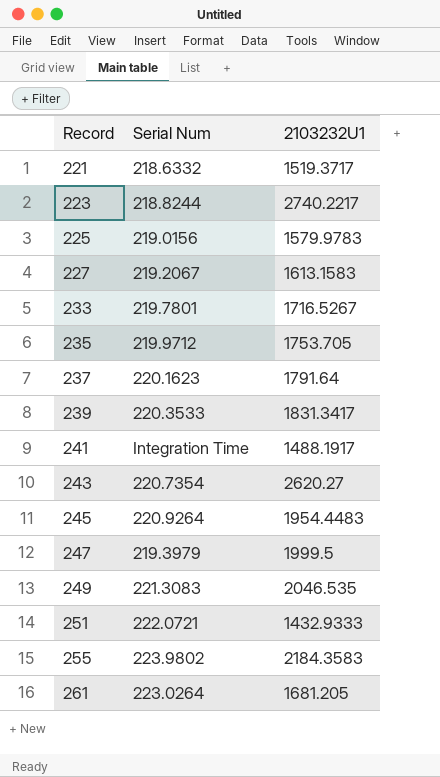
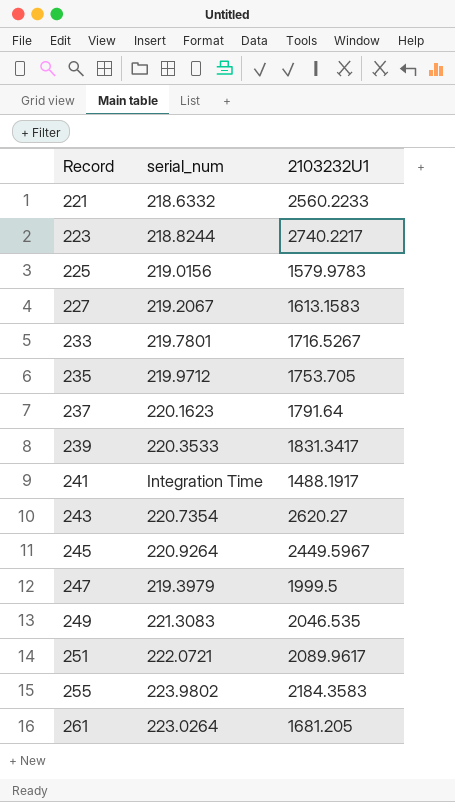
column name: Serial Num -> serial_num
221 | 2103232U1: 1519.3717 -> 2560.2233
245 | 2103232U1: 1954.4483 -> 2449.5967
251 | 2103232U1: 1432.9333 -> 2089.9617

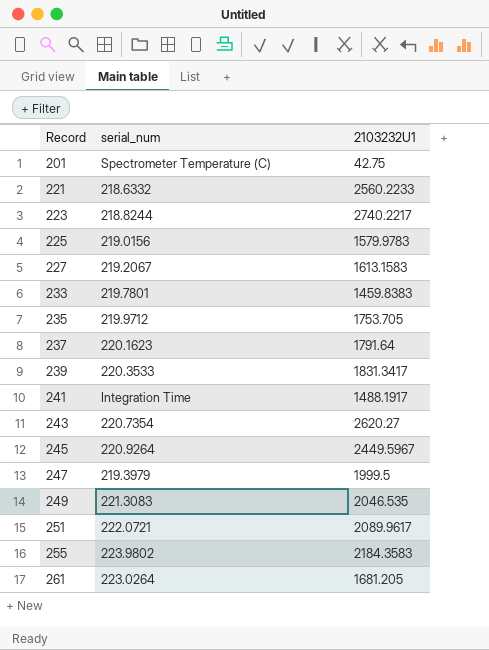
row 201: none -> Spectrometer Temperature (C) | 42.75
233 | 2103232U1: 1716.5267 -> 1459.8383

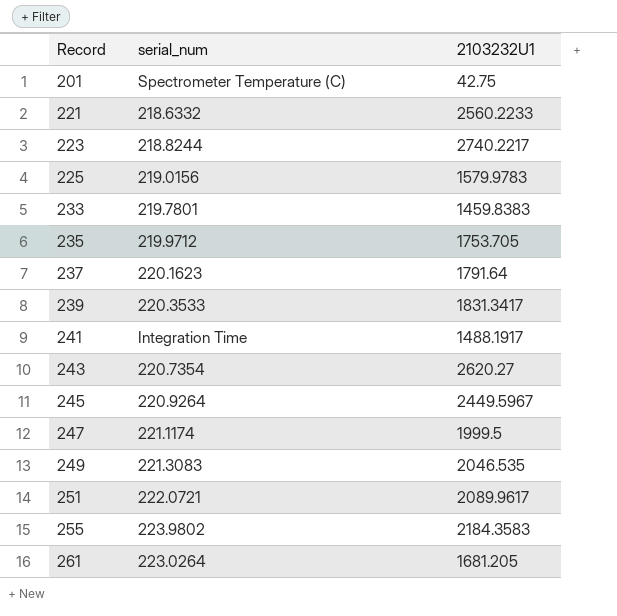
row 227: 219.2067 | 1613.1583 -> none
247 | serial_num: 219.3979 -> 221.1174

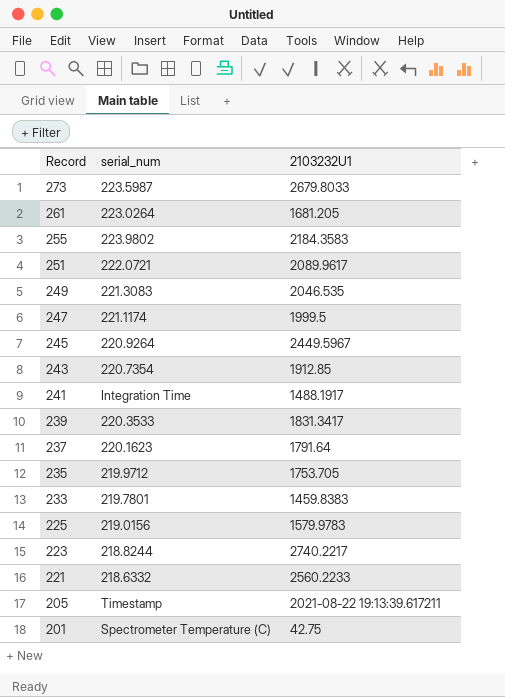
row order: Record ascending -> Record descending
row 273: none -> 223.5987 | 2679.8033
243 | 2103232U1: 2620.27 -> 1912.85
row 205: none -> Timestamp | 2021-08-22 19:13:39.617211

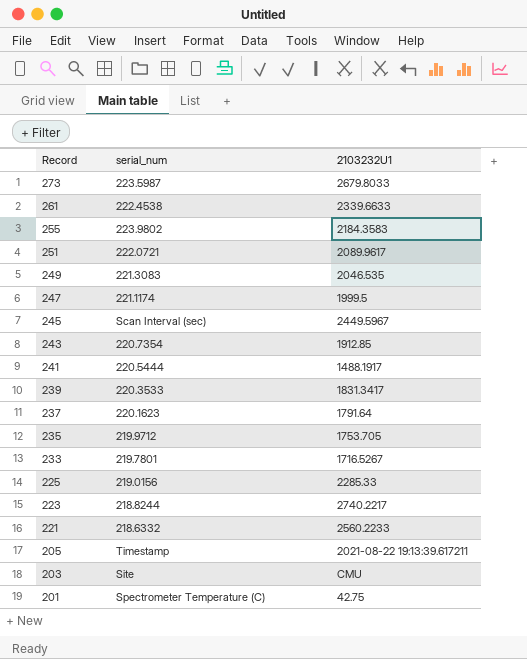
261 | serial_num: 223.0264 -> 222.4538
261 | 2103232U1: 1681.205 -> 2339.6633
245 | serial_num: 220.9264 -> Scan Interval (sec)
241 | serial_num: Integration Time -> 220.5444
233 | 2103232U1: 1459.8383 -> 1716.5267
225 | 2103232U1: 1579.9783 -> 2285.33
row 203: none -> Site | CMU

